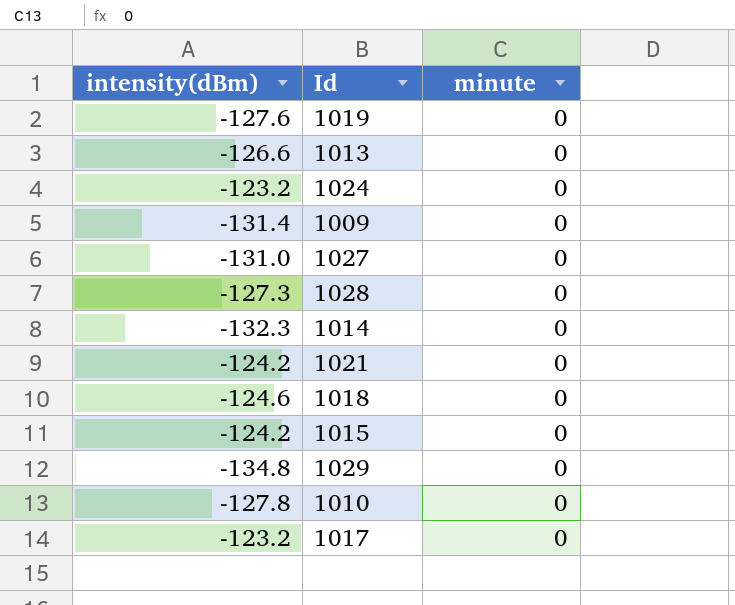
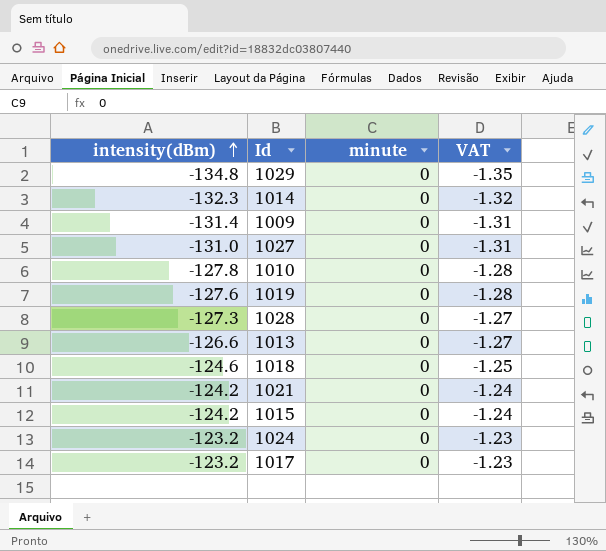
row order: none -> intensity(dBm) ascending
column VAT | formula: none -> [intensity(dBm)] * 0.01

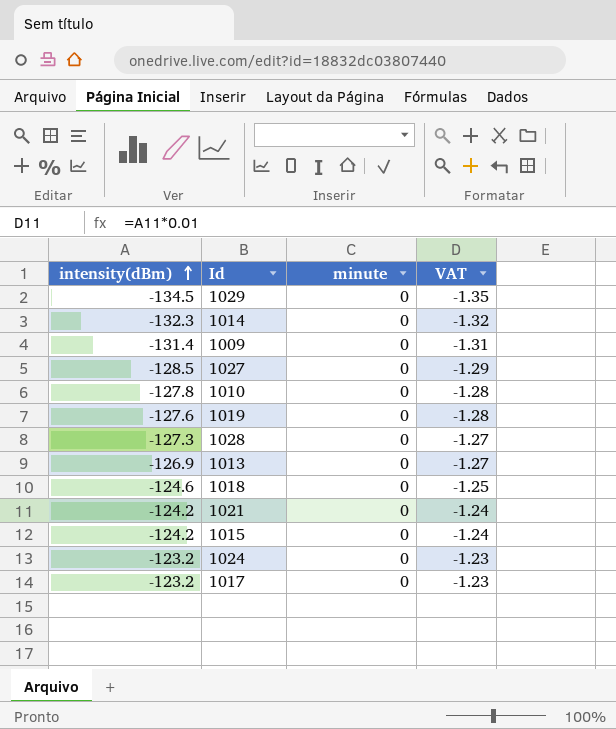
1029 | intensity(dBm): -134.8 -> -134.5
1027 | intensity(dBm): -131.0 -> -128.5
1027 | VAT: -1.31 -> -1.29
1013 | intensity(dBm): -126.6 -> -126.9

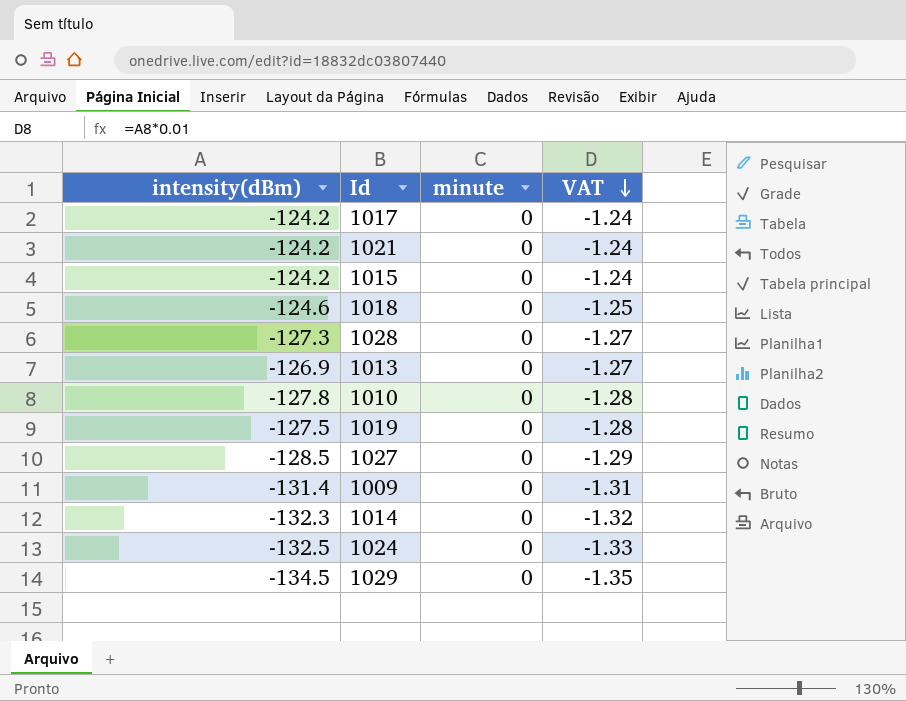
row order: intensity(dBm) ascending -> VAT descending
1017 | intensity(dBm): -123.2 -> -124.2
1017 | VAT: -1.23 -> -1.24
1019 | intensity(dBm): -127.6 -> -127.5
1024 | intensity(dBm): -123.2 -> -132.5
1024 | VAT: -1.23 -> -1.33

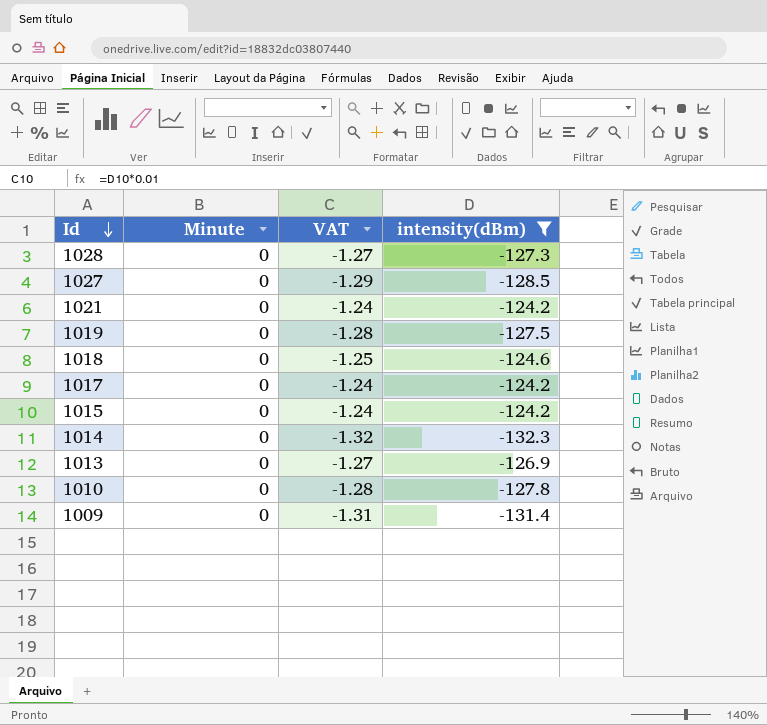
filter: none -> intensity(dBm) >= -132.3
row order: VAT descending -> Id descending
column name: minute -> Minute
column intensity(dBm) | position: 1 -> 4

